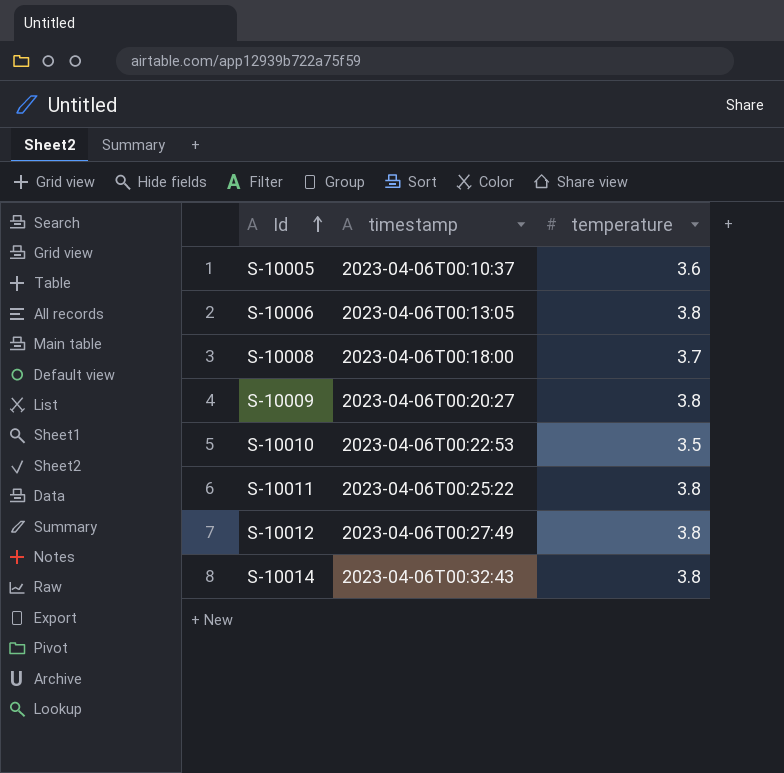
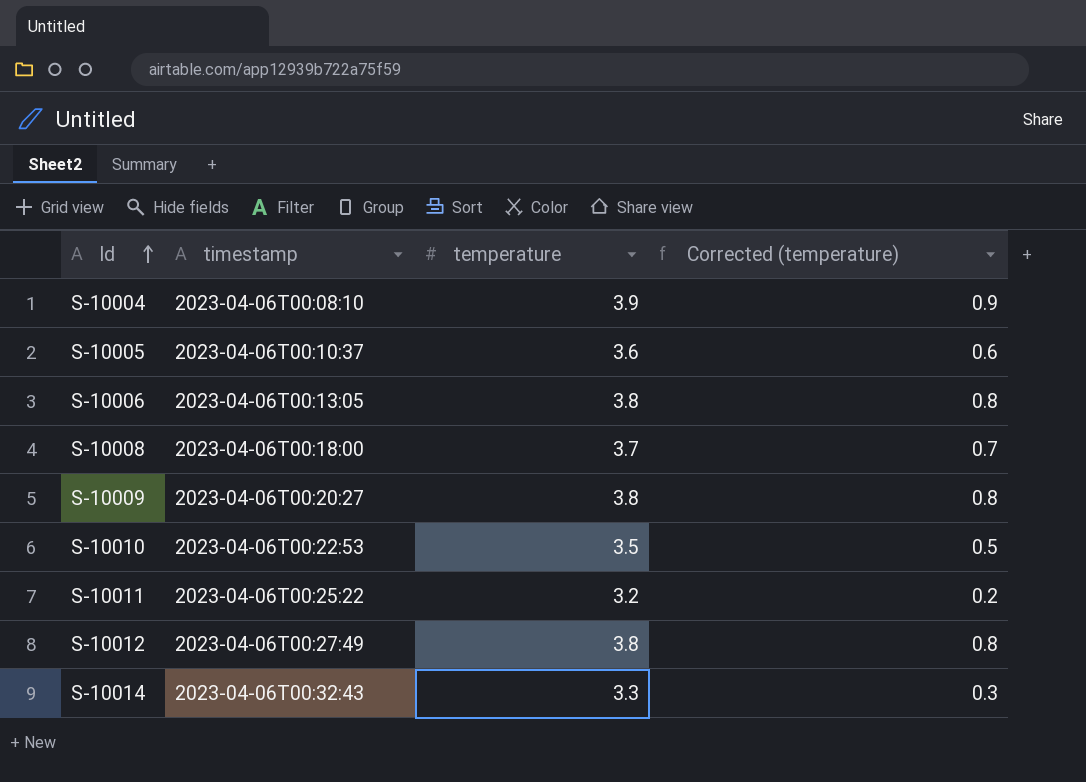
column Corrected (temperature) | formula: none -> [temperature] - 3
row S-10004: none -> 2023-04-06T00:08:10 | 3.9 | 0.9
S-10011 | temperature: 3.8 -> 3.2
S-10014 | temperature: 3.8 -> 3.3

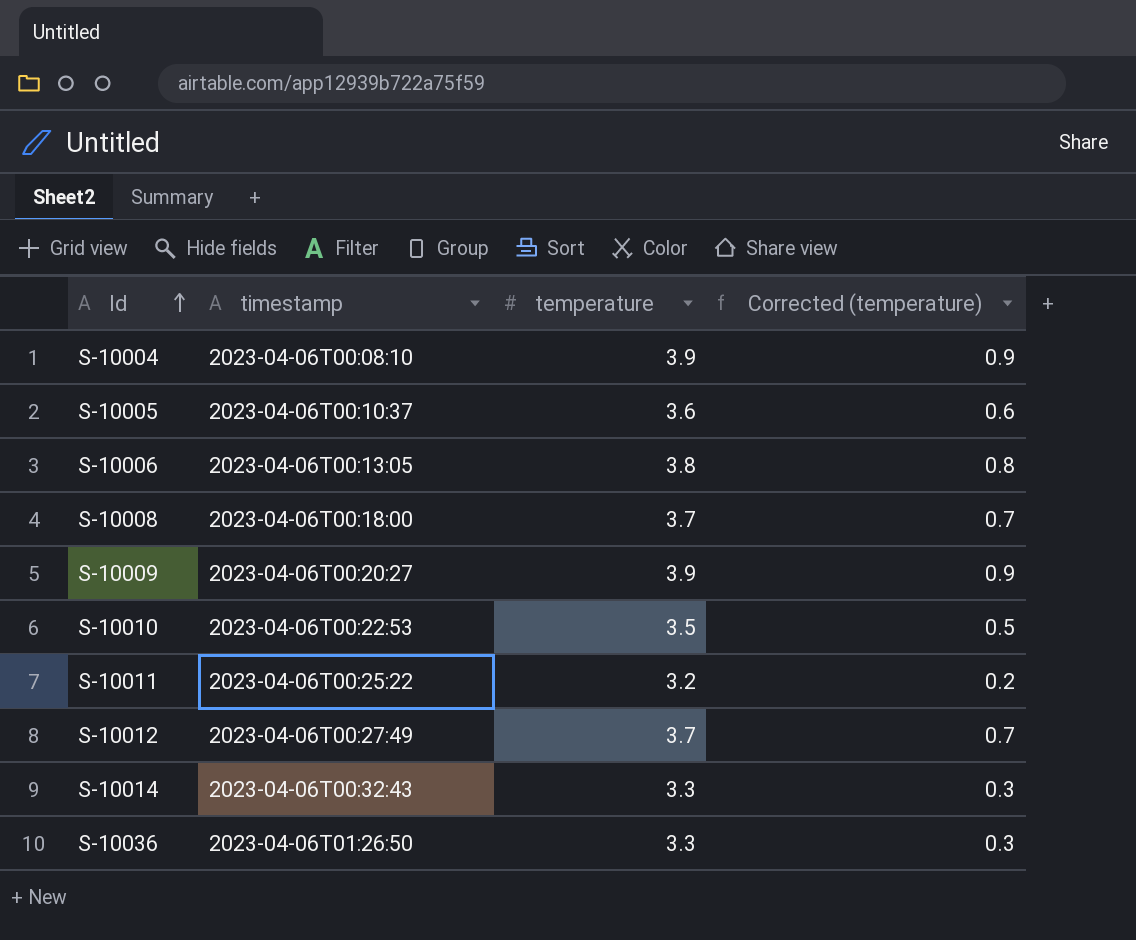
S-10009 | temperature: 3.8 -> 3.9
S-10009 | Corrected (temperature): 0.8 -> 0.9
S-10012 | temperature: 3.8 -> 3.7
S-10012 | Corrected (temperature): 0.8 -> 0.7
row S-10036: none -> 2023-04-06T01:26:50 | 3.3 | 0.3

